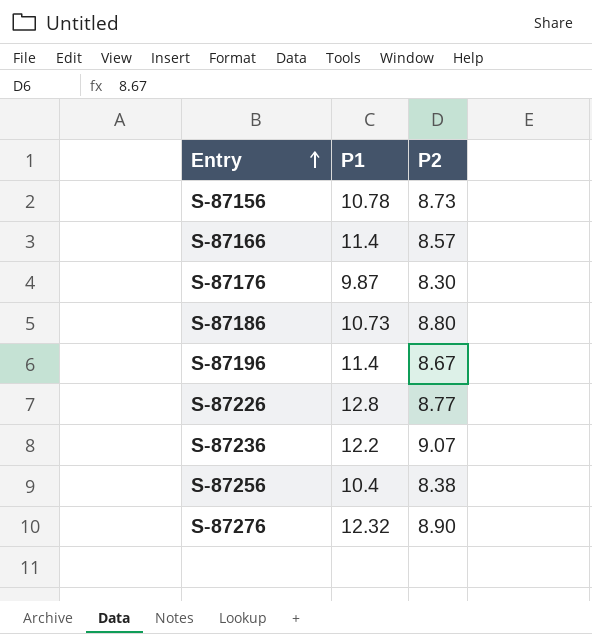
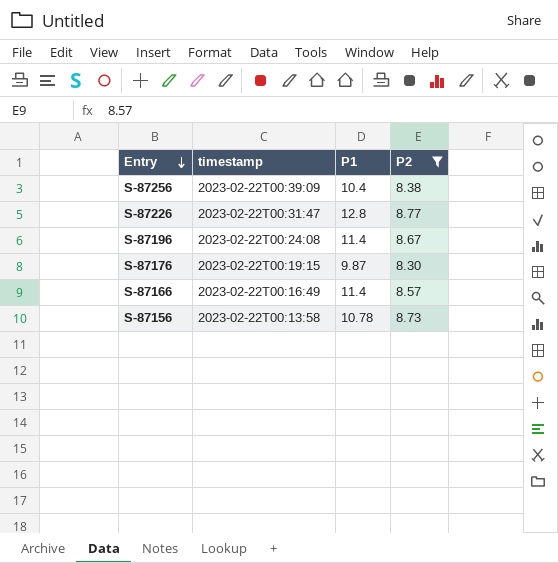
filter: none -> P2 <= 8.77
row order: Entry ascending -> Entry descending
column timestamp | position: none -> 2

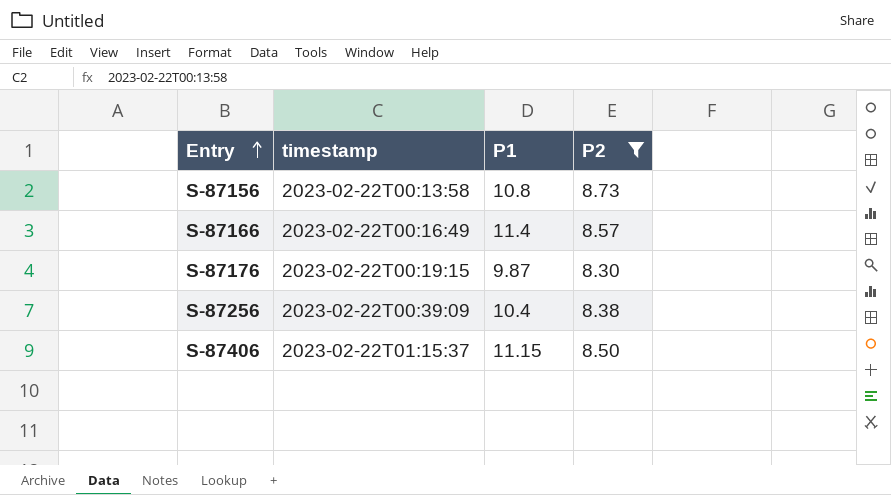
row order: Entry descending -> Entry ascending
row S-87226: 2023-02-22T00:31:47 | 12.8 | 8.77 -> none
row S-87196: 2023-02-22T00:24:08 | 11.4 | 8.67 -> none
S-87156 | P1: 10.78 -> 10.8
row S-87406: none -> 2023-02-22T01:15:37 | 11.15 | 8.50

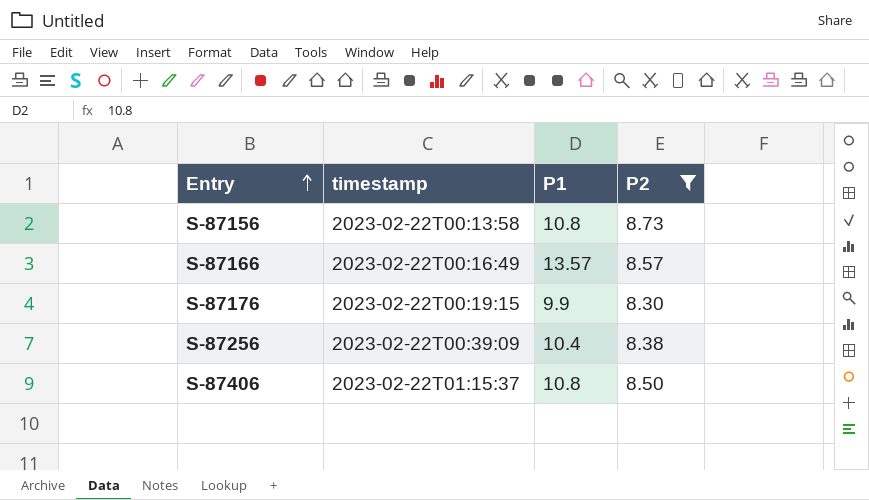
S-87166 | P1: 11.4 -> 13.57
S-87176 | P1: 9.87 -> 9.9
S-87406 | P1: 11.15 -> 10.8

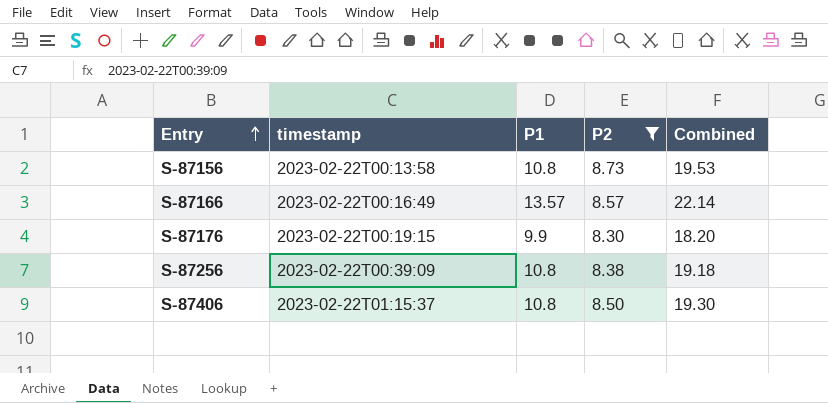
column Combined | formula: none -> [P1] + [P2]
S-87256 | P1: 10.4 -> 10.8

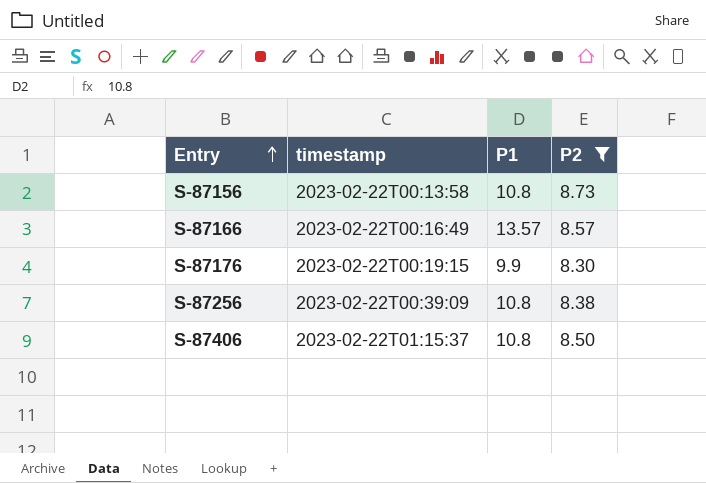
column Combined | formula: [P1] + [P2] -> none

